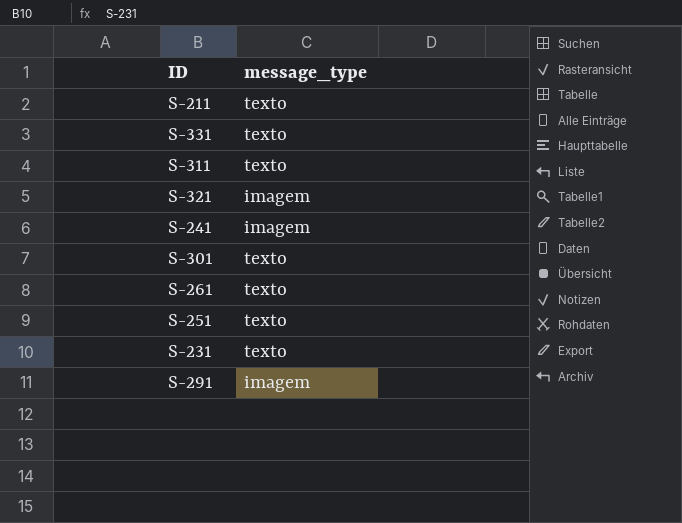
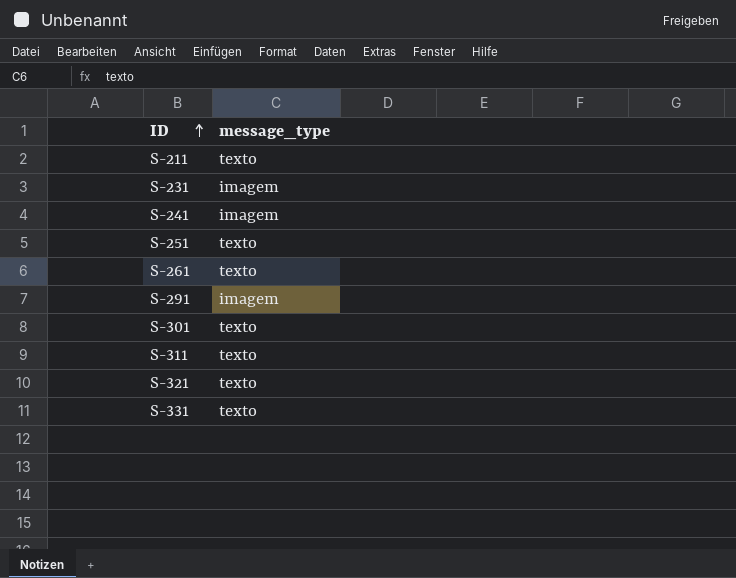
row order: none -> ID ascending
S-231 | message_type: texto -> imagem
S-321 | message_type: imagem -> texto

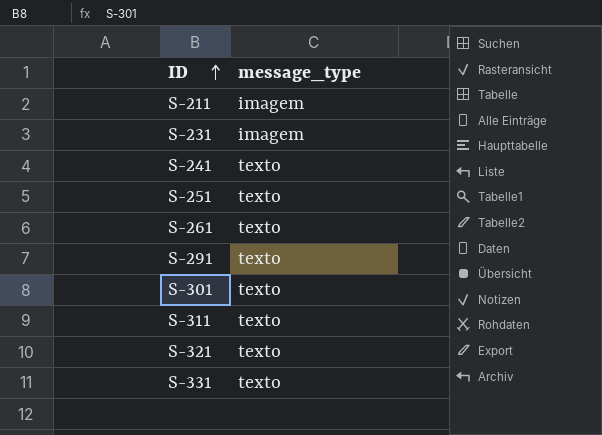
S-211 | message_type: texto -> imagem
S-241 | message_type: imagem -> texto
S-291 | message_type: imagem -> texto

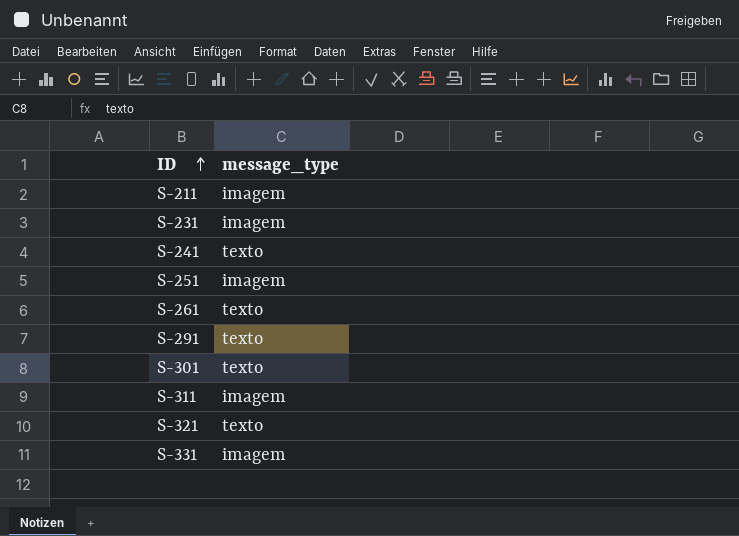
S-251 | message_type: texto -> imagem
S-311 | message_type: texto -> imagem
S-331 | message_type: texto -> imagem

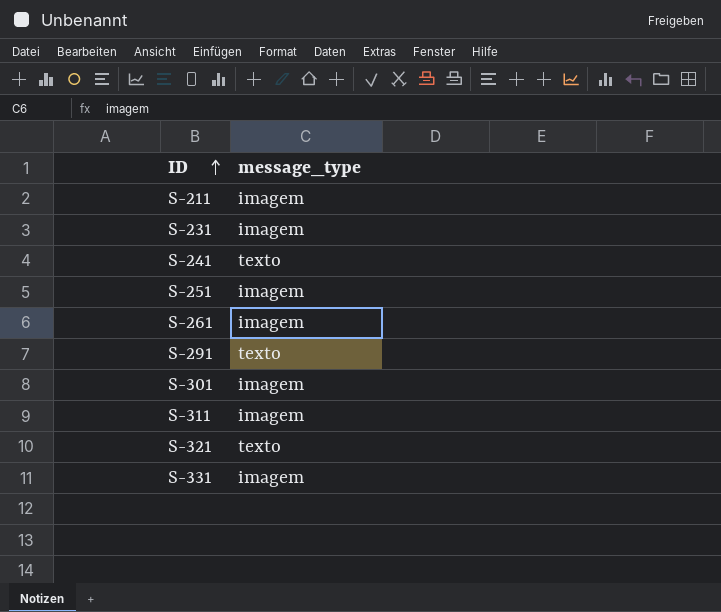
S-261 | message_type: texto -> imagem
S-301 | message_type: texto -> imagem

